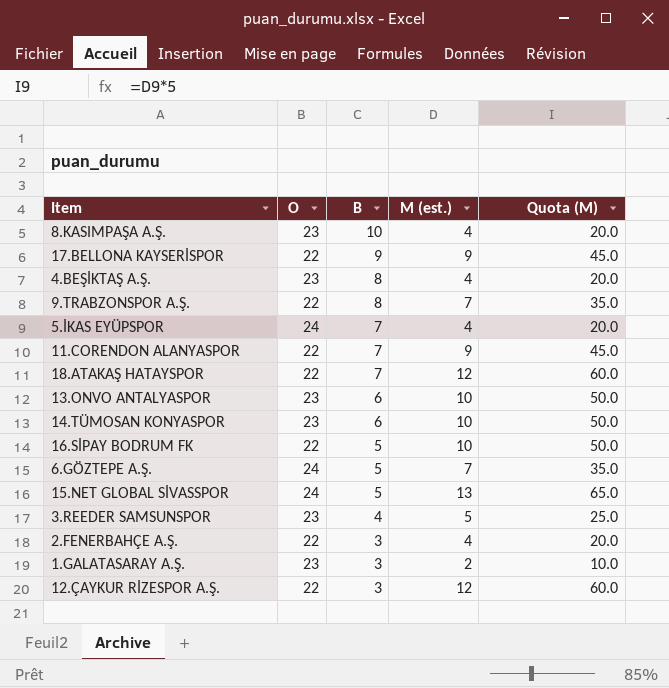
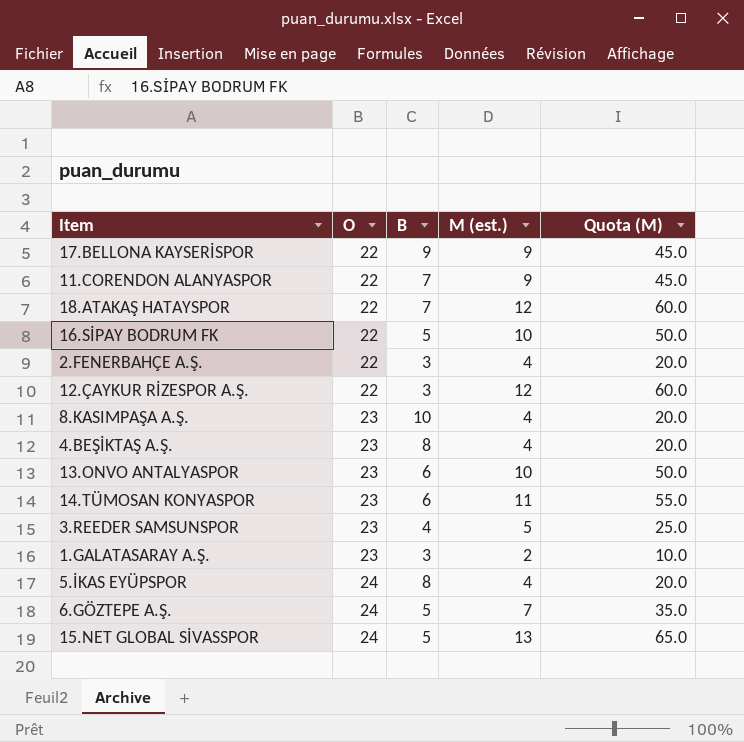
row order: B descending -> O ascending
row 9.TRABZONSPOR A.Ş.: 22 | 8 | 7 | 35.0 -> none
14.TÜMOSAN KONYASPOR | M (est.): 10 -> 11
14.TÜMOSAN KONYASPOR | Quota (M): 50.0 -> 55.0
5.İKAS EYÜPSPOR | B: 7 -> 8

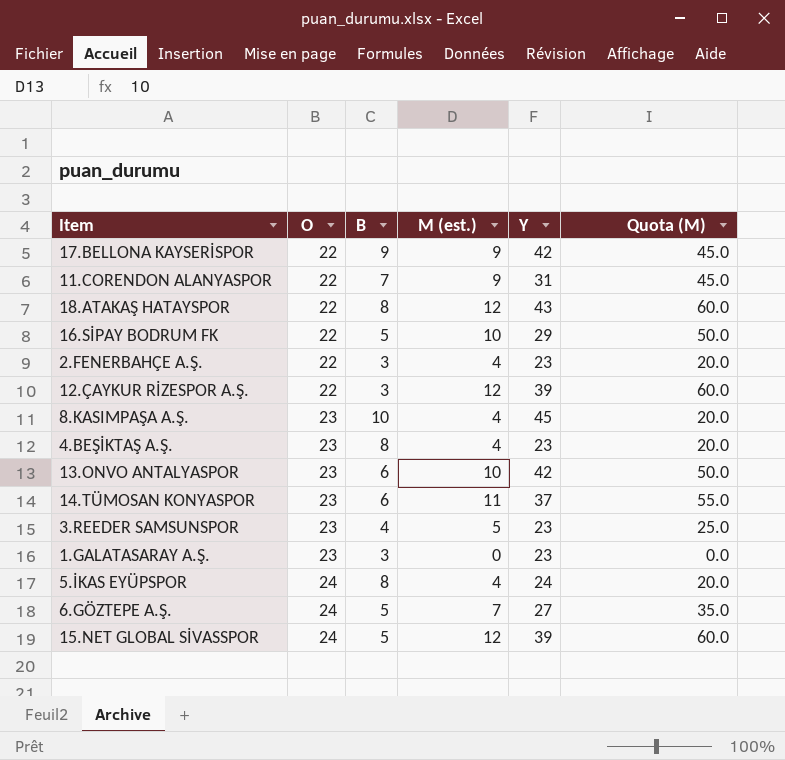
column Y | position: none -> 5
18.ATAKAŞ HATAYSPOR | B: 7 -> 8
1.GALATASARAY A.Ş. | M (est.): 2 -> 0
1.GALATASARAY A.Ş. | Quota (M): 10.0 -> 0.0
15.NET GLOBAL SİVASSPOR | M (est.): 13 -> 12
15.NET GLOBAL SİVASSPOR | Quota (M): 65.0 -> 60.0

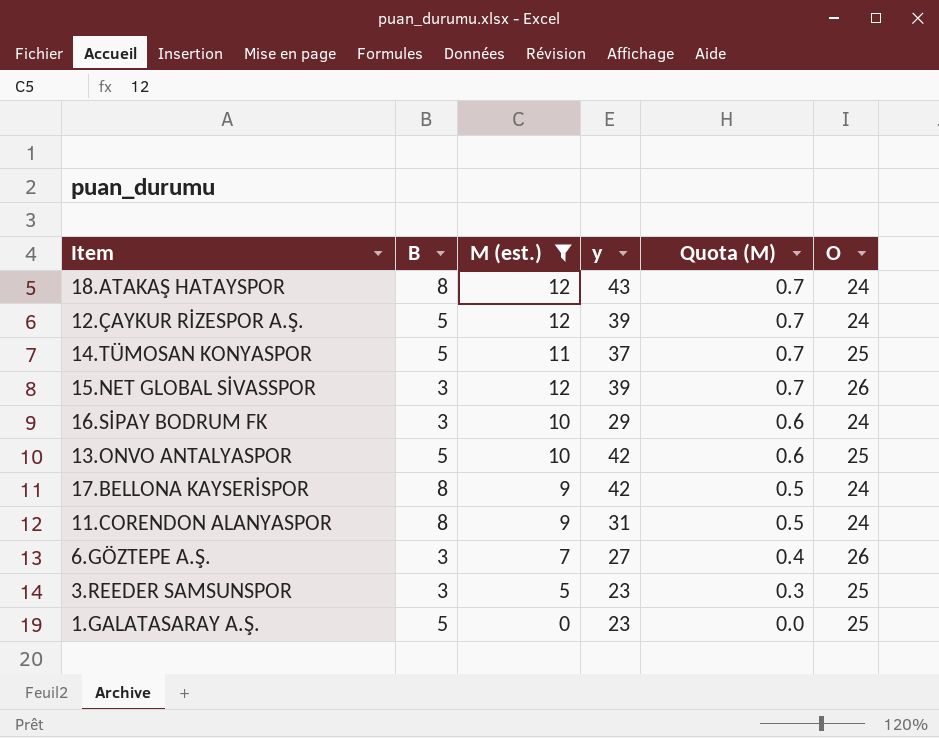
filter: none -> M (est.) != 4
row order: O ascending -> Quota (M) descending
column name: Y -> y
column Quota (M) | formula: [M (est.)] * 5 -> [M (est.)] * 0.06
column O | position: 2 -> 6
18.ATAKAŞ HATAYSPOR | O: 22 -> 24
12.ÇAYKUR RİZESPOR A.Ş. | B: 3 -> 5
12.ÇAYKUR RİZESPOR A.Ş. | O: 22 -> 24
14.TÜMOSAN KONYASPOR | B: 6 -> 5
14.TÜMOSAN KONYASPOR | O: 23 -> 25
15.NET GLOBAL SİVASSPOR | B: 5 -> 3
15.NET GLOBAL SİVASSPOR | O: 24 -> 26
16.SİPAY BODRUM FK | B: 5 -> 3
16.SİPAY BODRUM FK | O: 22 -> 24
13.ONVO ANTALYASPOR | B: 6 -> 5
13.ONVO ANTALYASPOR | O: 23 -> 25
17.BELLONA KAYSERİSPOR | B: 9 -> 8
17.BELLONA KAYSERİSPOR | O: 22 -> 24
11.CORENDON ALANYASPOR | B: 7 -> 8
11.CORENDON ALANYASPOR | O: 22 -> 24
6.GÖZTEPE A.Ş. | B: 5 -> 3
6.GÖZTEPE A.Ş. | O: 24 -> 26
3.REEDER SAMSUNSPOR | B: 4 -> 3
3.REEDER SAMSUNSPOR | O: 23 -> 25
1.GALATASARAY A.Ş. | B: 3 -> 5
1.GALATASARAY A.Ş. | O: 23 -> 25

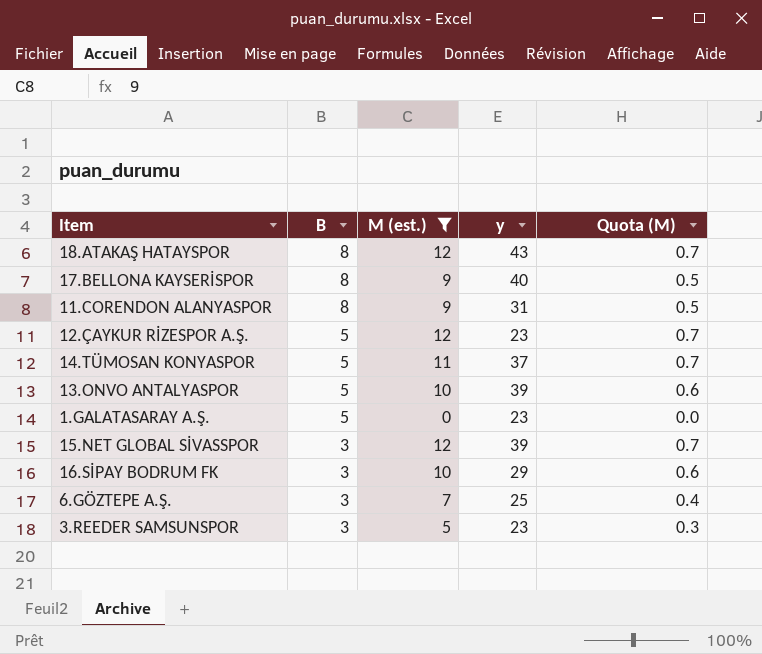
row order: Quota (M) descending -> B descending
column O | position: 6 -> none
17.BELLONA KAYSERİSPOR | y: 42 -> 40
12.ÇAYKUR RİZESPOR A.Ş. | y: 39 -> 23
13.ONVO ANTALYASPOR | y: 42 -> 39
6.GÖZTEPE A.Ş. | y: 27 -> 25

